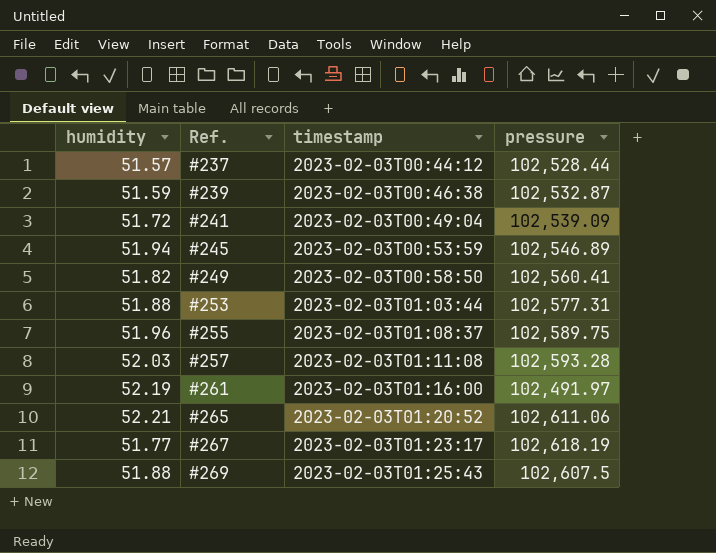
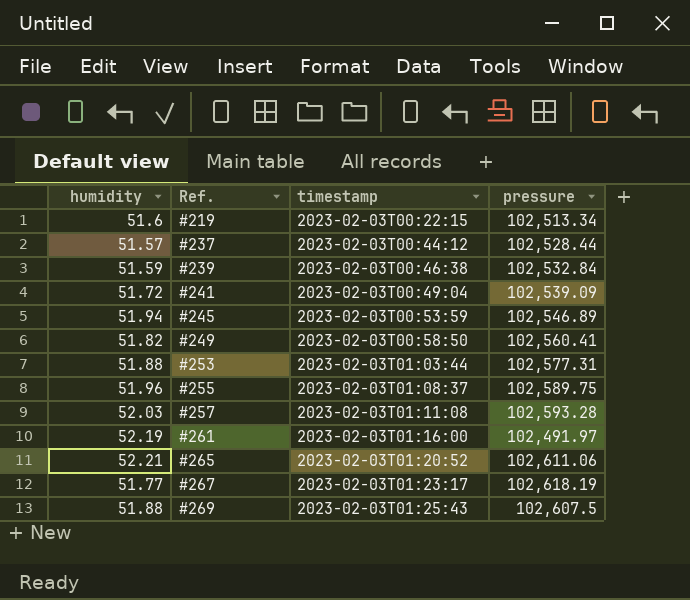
row #219: none -> 51.6 | 2023-02-03T00:22:15 | 102,513.34
#239 | pressure: 102,532.87 -> 102,532.84

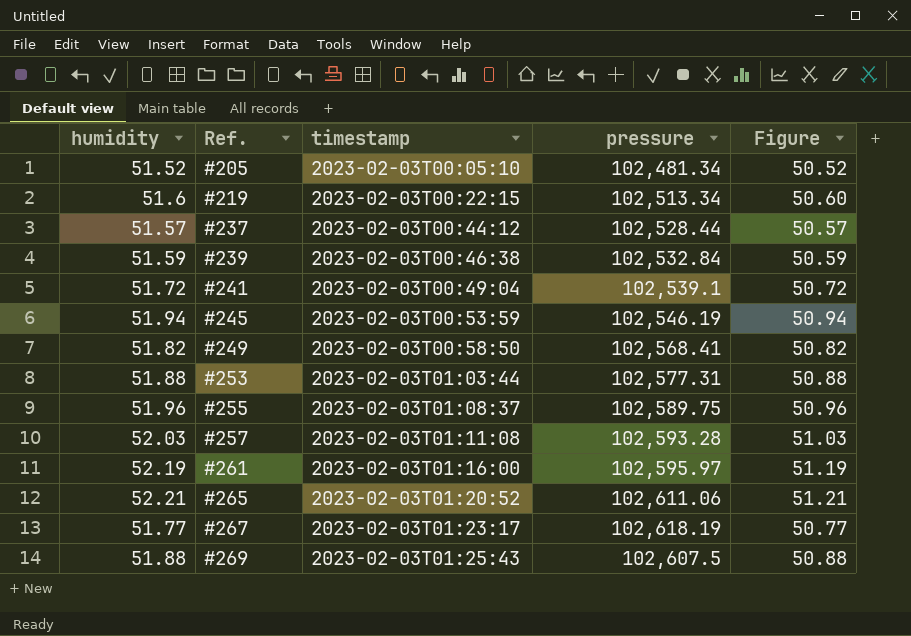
column Figure | formula: none -> [humidity] - 1
row #205: none -> 51.52 | 2023-02-03T00:05:10 | 102,481.34 | 50.52
#241 | pressure: 102,539.09 -> 102,539.1
#245 | pressure: 102,546.89 -> 102,546.19
#249 | pressure: 102,560.41 -> 102,568.41
#261 | pressure: 102,491.97 -> 102,595.97

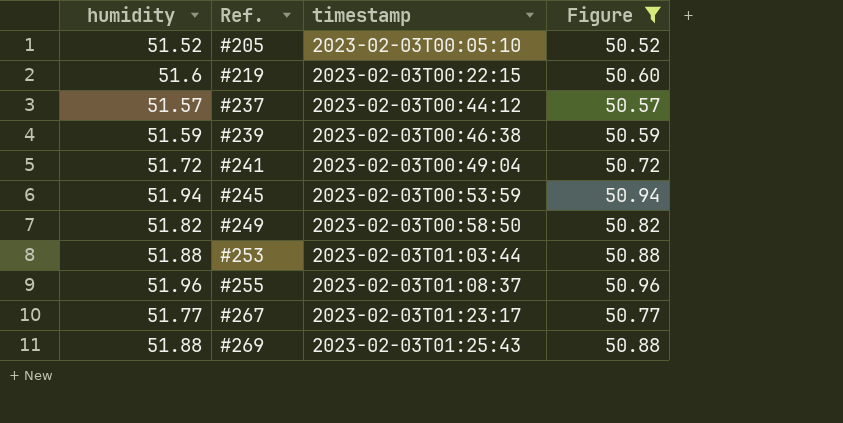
filter: none -> Figure <= 50.96
column pressure | position: 4 -> none

